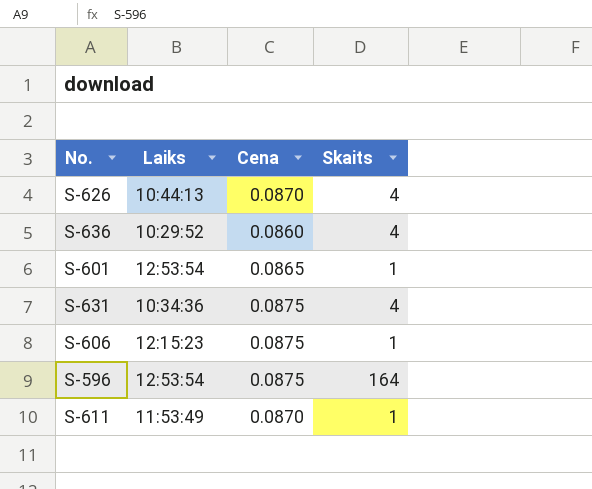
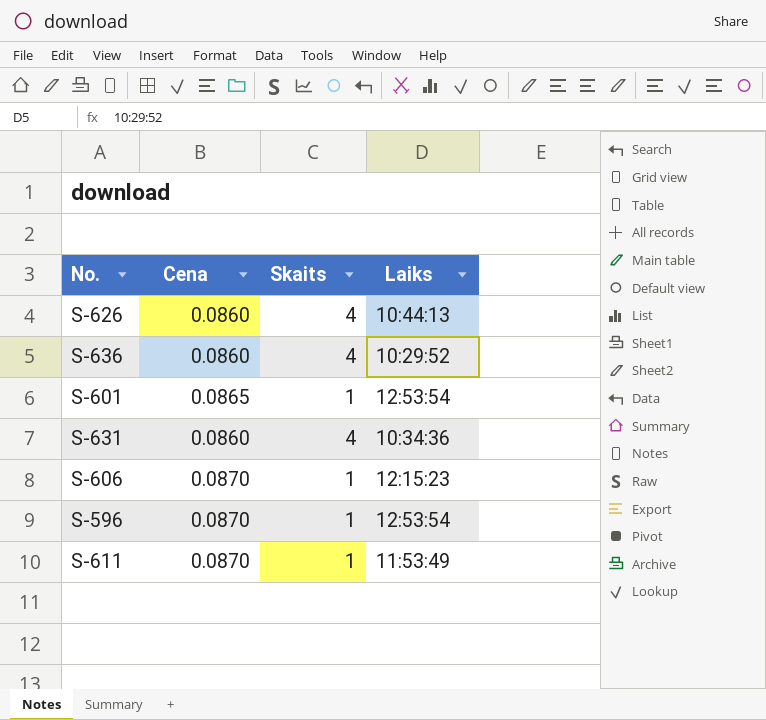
column Laiks | position: 2 -> 4
S-626 | Cena: 0.0870 -> 0.0860
S-631 | Cena: 0.0875 -> 0.0860
S-606 | Cena: 0.0875 -> 0.0870
S-596 | Cena: 0.0875 -> 0.0870
S-596 | Skaits: 164 -> 1

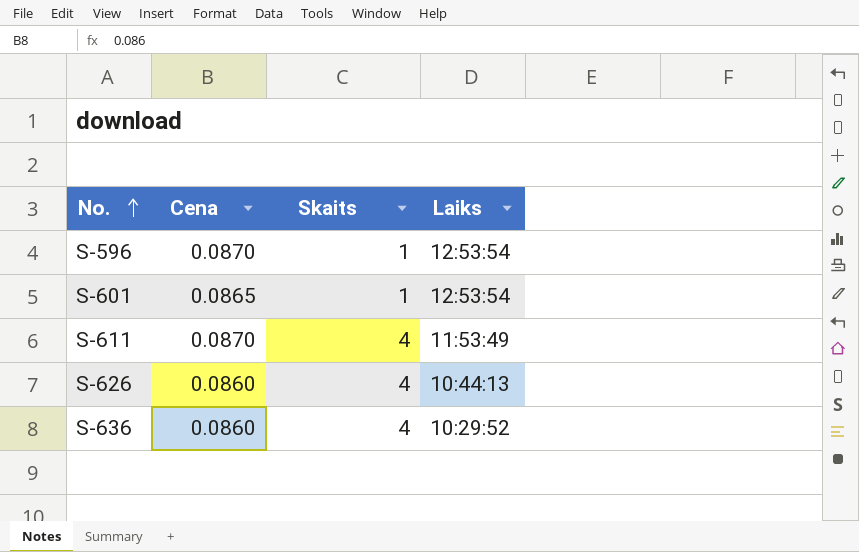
row order: none -> No. ascending
row S-631: 0.0860 | 4 | 10:34:36 -> none
row S-606: 0.0870 | 1 | 12:15:23 -> none
S-611 | Skaits: 1 -> 4

